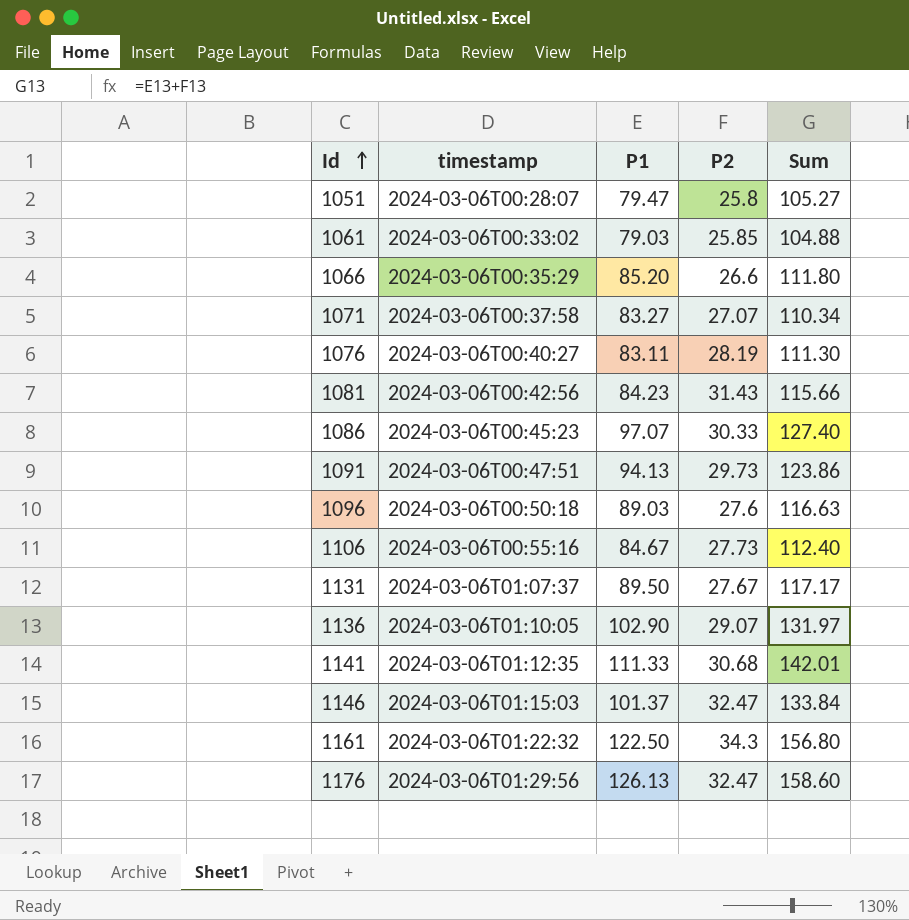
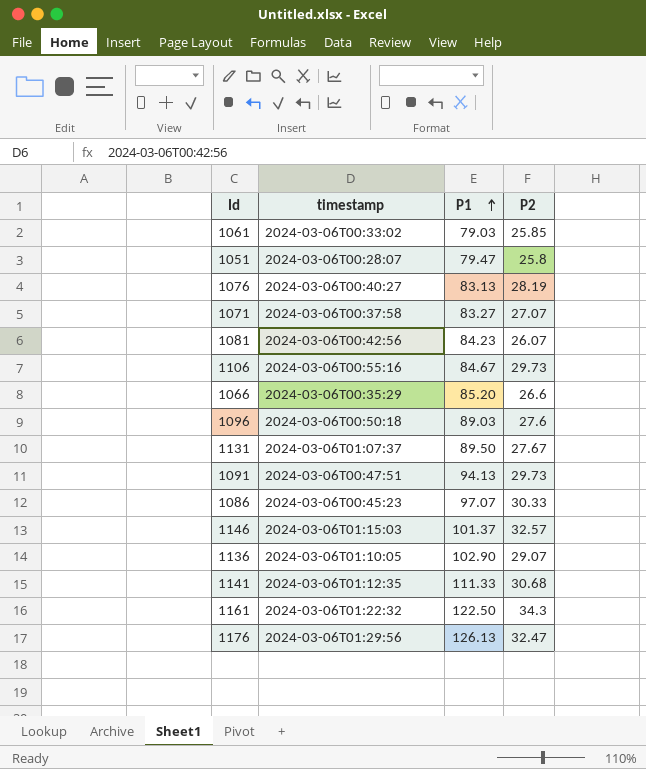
row order: Id ascending -> P1 ascending
column Sum | formula: [P1] + [P2] -> none
1076 | P1: 83.11 -> 83.13
1081 | P2: 31.43 -> 26.07
1106 | P2: 27.73 -> 29.73
1146 | P2: 32.47 -> 32.57

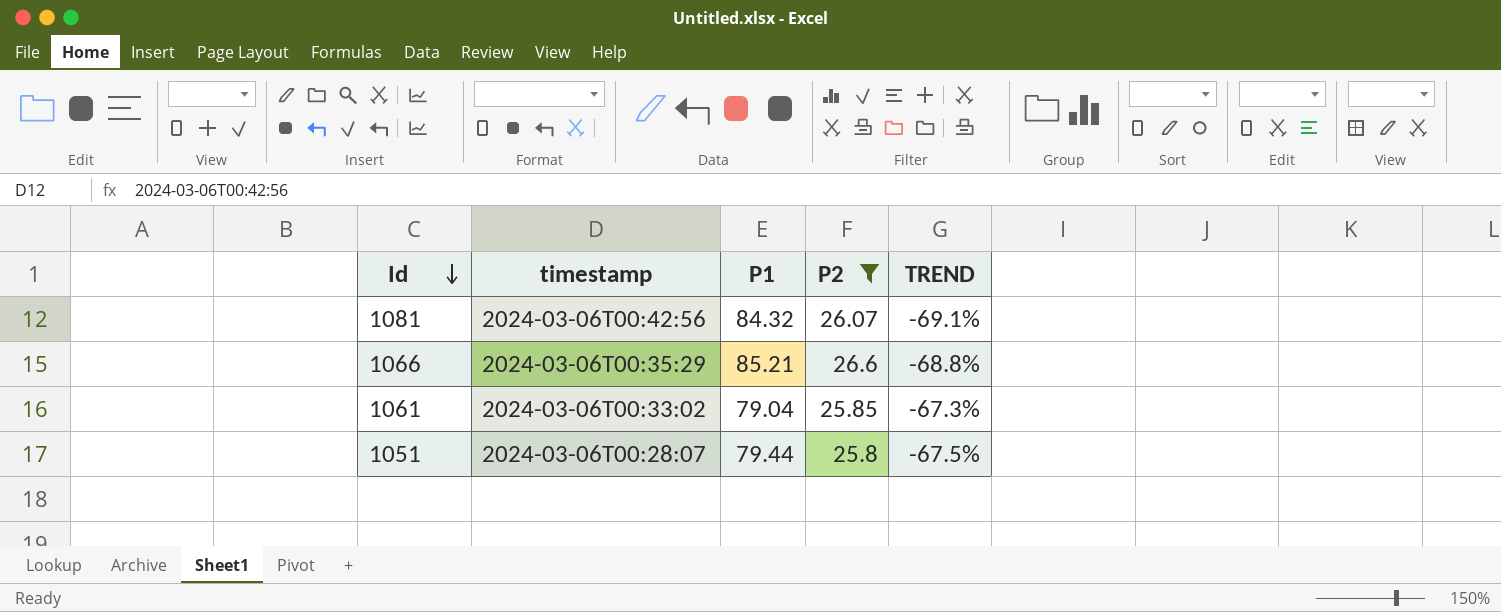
filter: none -> P2 <= 26.6
row order: P1 ascending -> Id descending
column TREND | formula: none -> ([P2] - [P1]) / [P1]
1081 | P1: 84.23 -> 84.32
1066 | P1: 85.20 -> 85.21
1061 | P1: 79.03 -> 79.04
1051 | P1: 79.47 -> 79.44

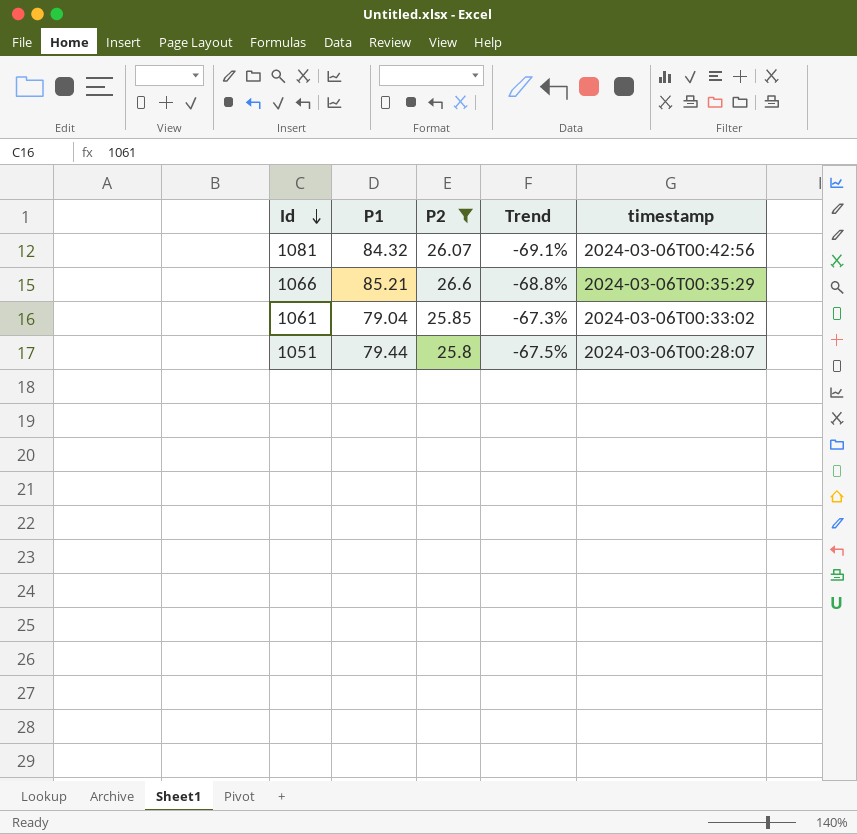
column name: TREND -> Trend
column timestamp | position: 2 -> 5

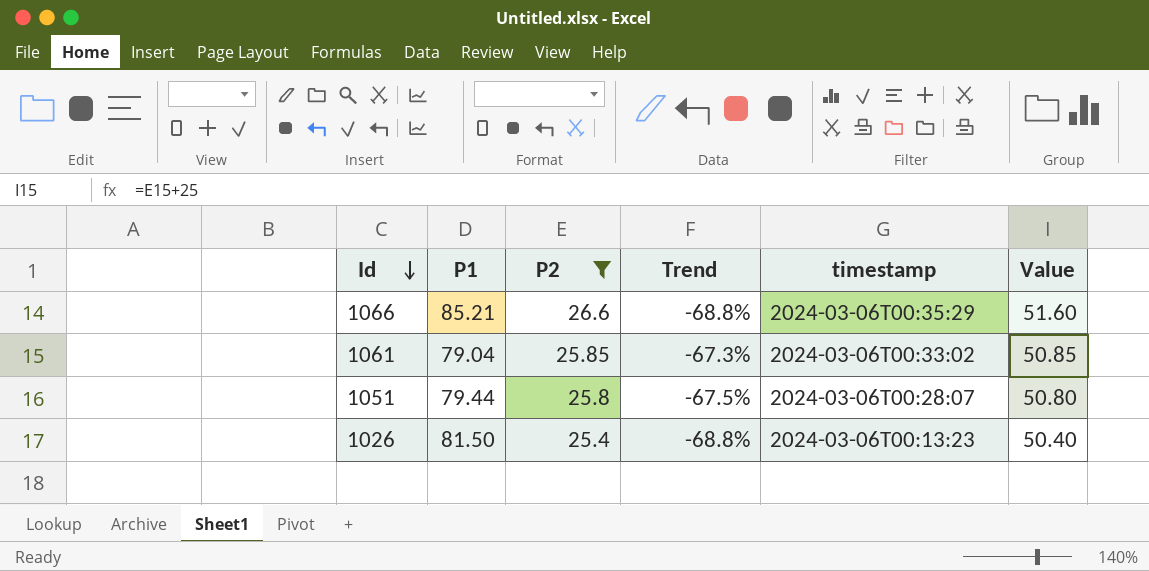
column Value | formula: none -> [P2] + 25
row 1081: 84.32 | 26.07 | -69.1% | 2024-03-06T00:42:56 -> none
row 1026: none -> 81.50 | 25.4 | -68.8% | 2024-03-06T00:13:23 | 50.40

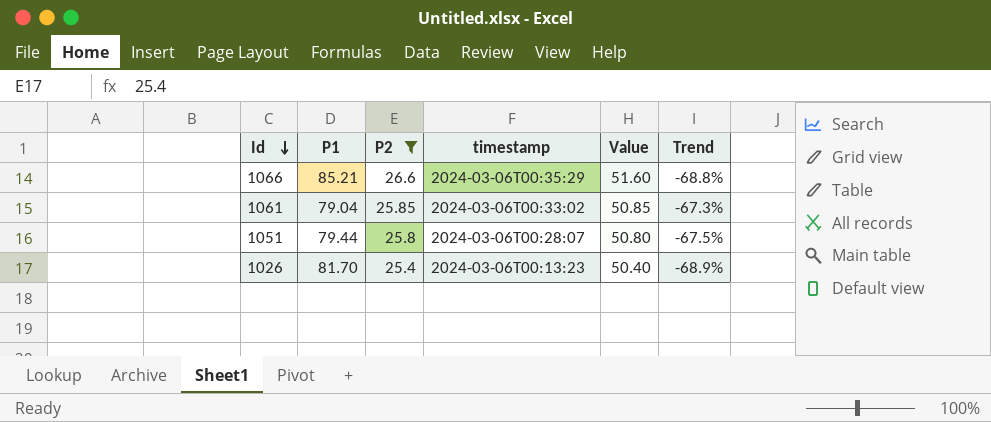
column Trend | position: 4 -> 6
1026 | P1: 81.50 -> 81.70
1026 | Trend: -68.8% -> -68.9%

